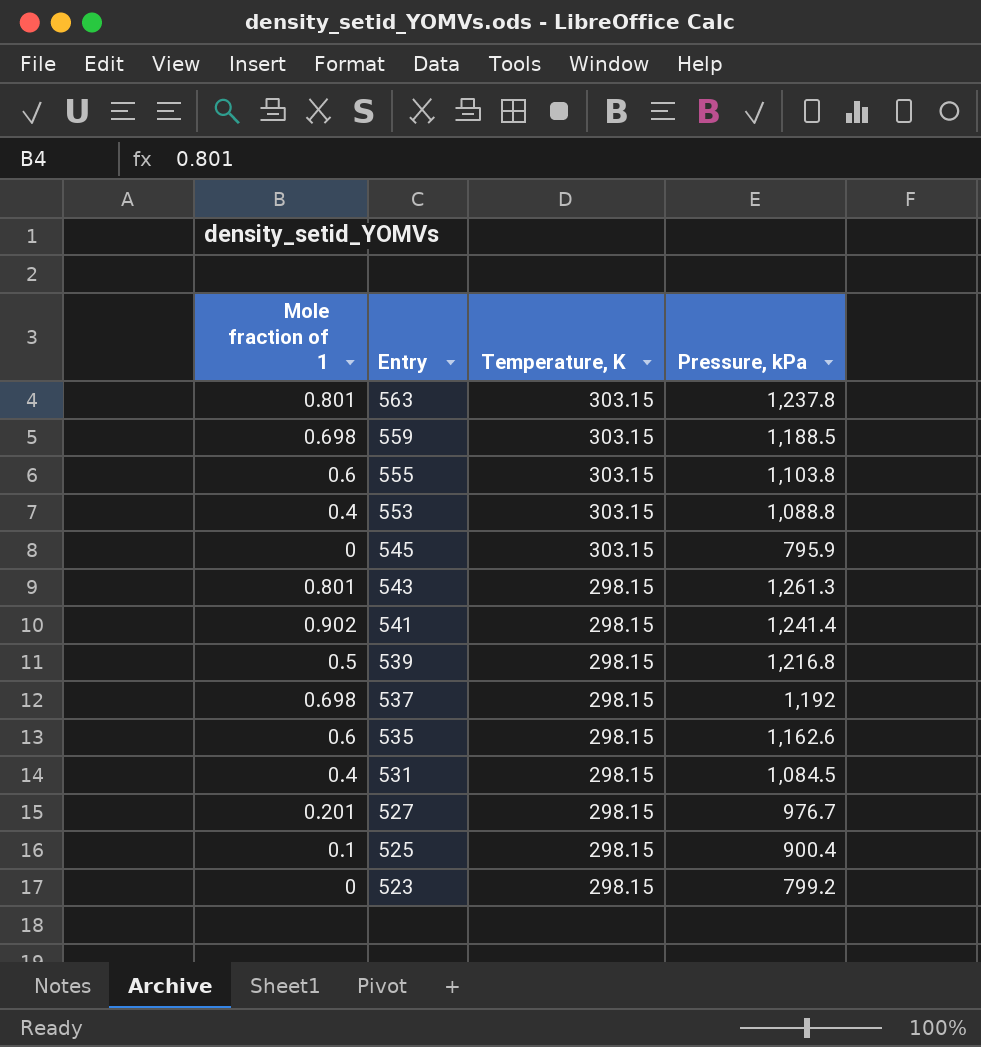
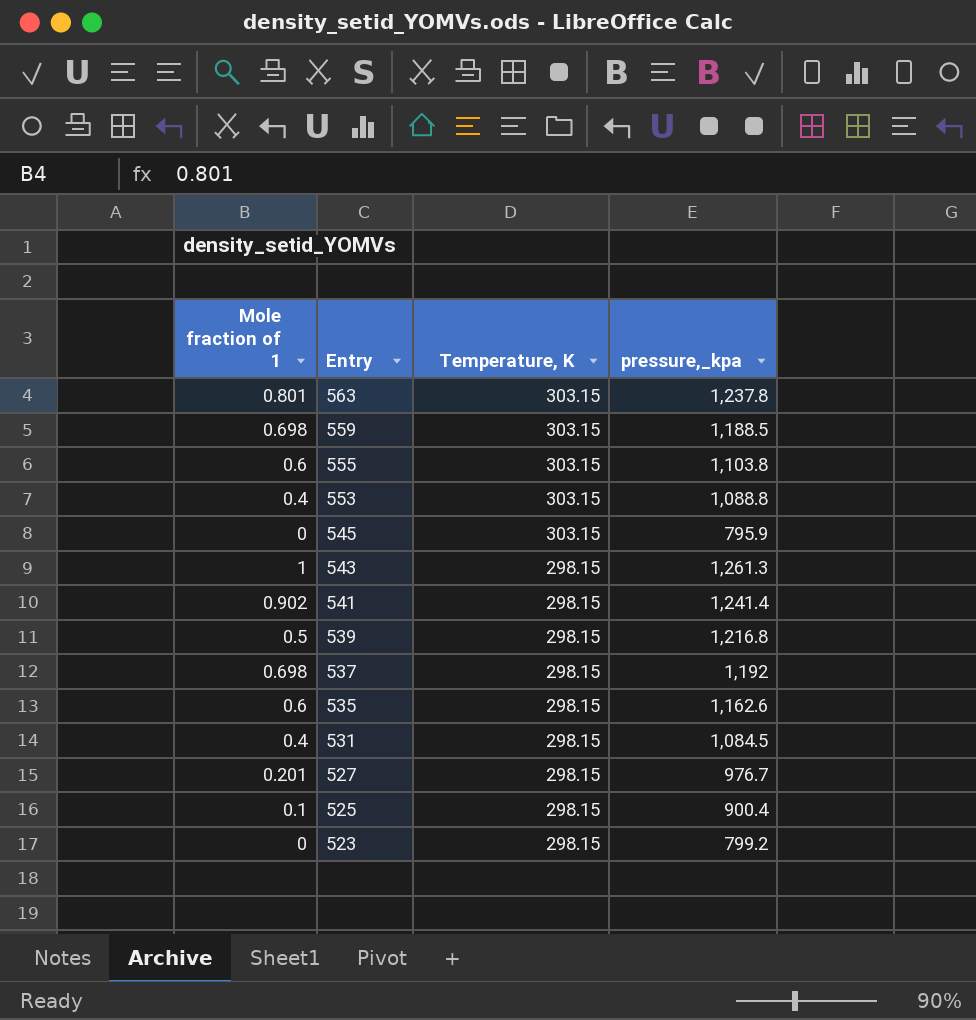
column name: Pressure, kPa -> pressure,_kpa
543 | Mole fraction of 1: 0.801 -> 1

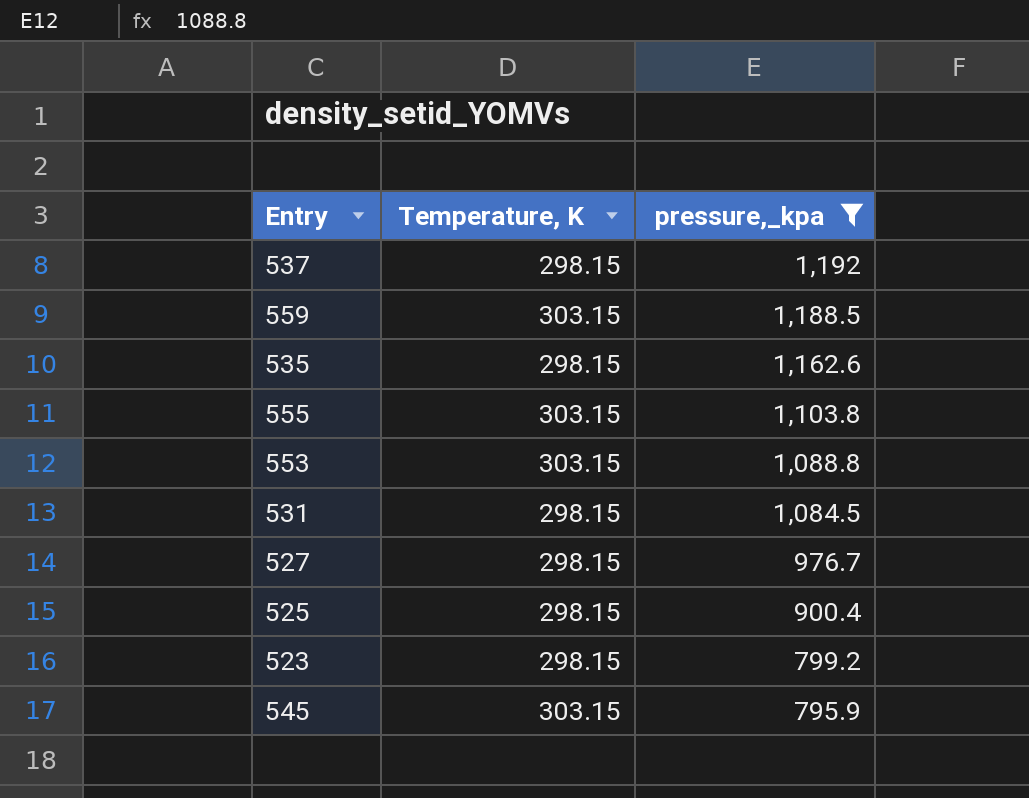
filter: none -> pressure,_kpa <= 1,192
row order: Entry descending -> pressure,_kpa descending
column Mole fraction of 1 | position: 1 -> none

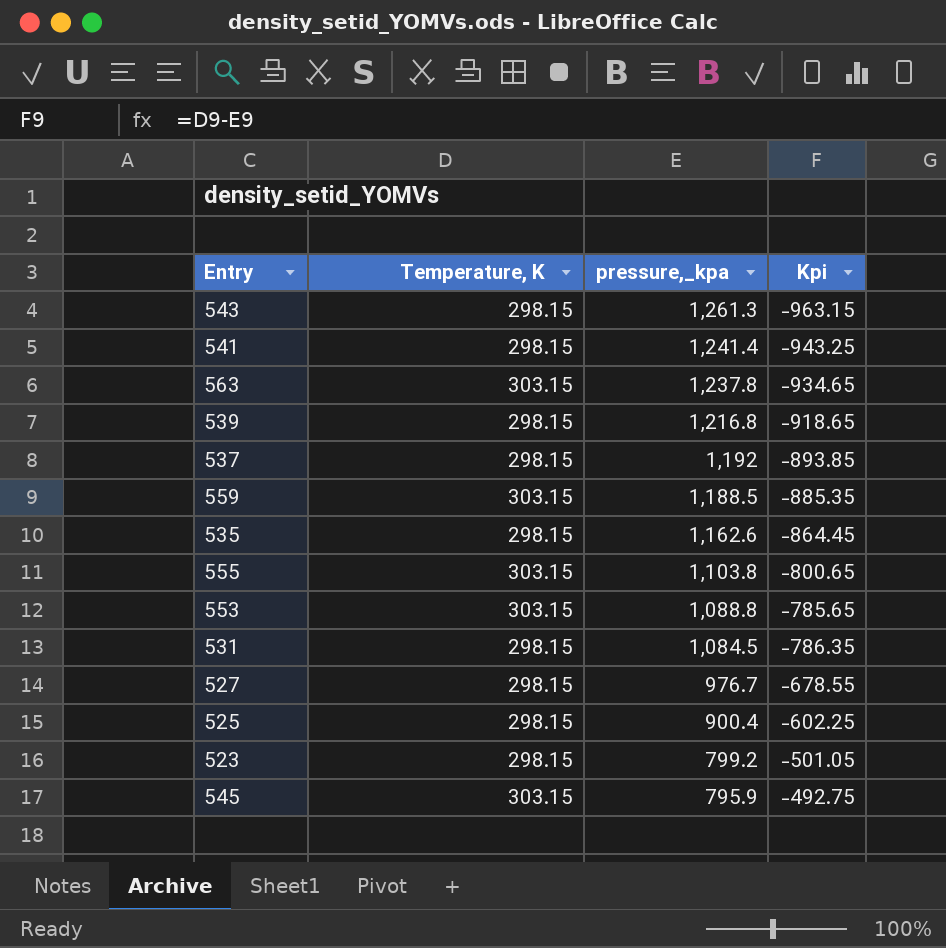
filter: pressure,_kpa <= 1,192 -> none
column Kpi | formula: none -> [Temperature, K] - [pressure,_kpa]

